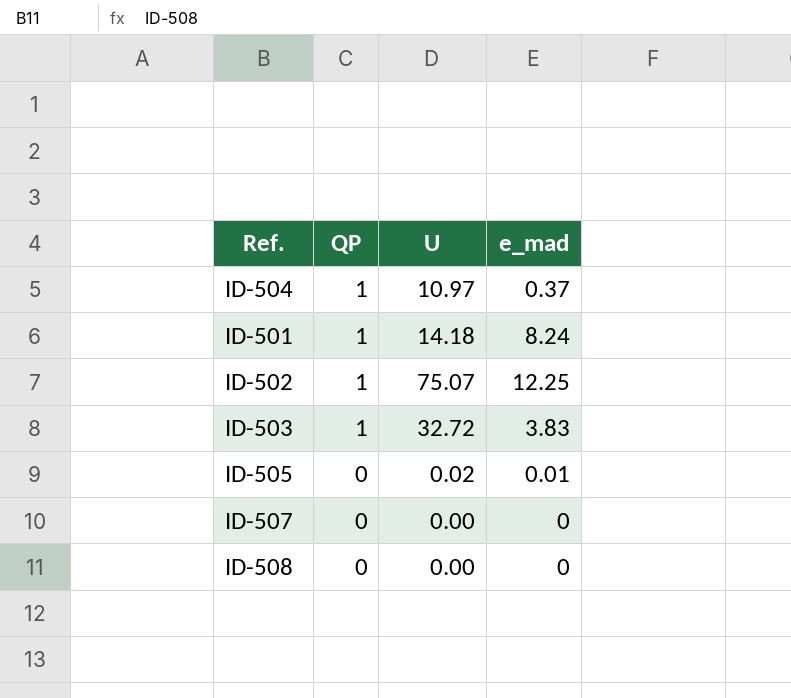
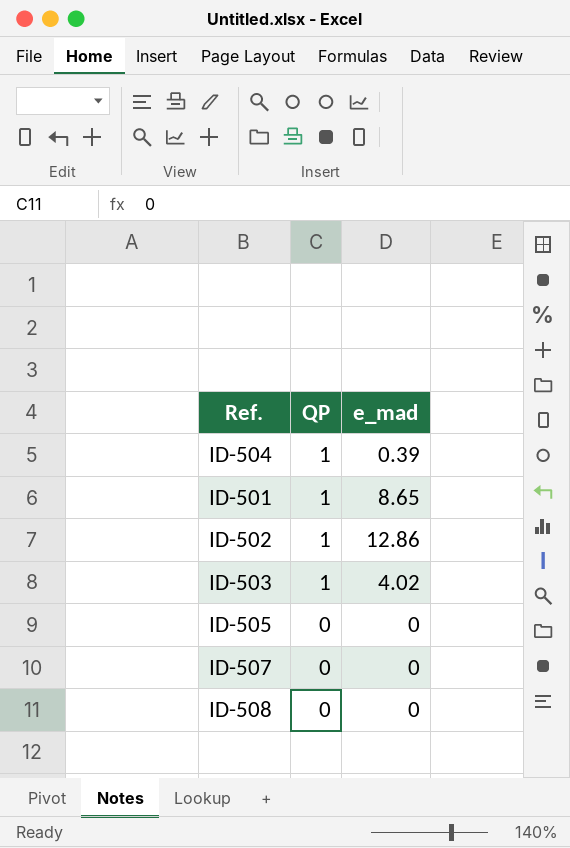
column U | position: 3 -> none
ID-504 | e_mad: 0.37 -> 0.39
ID-501 | e_mad: 8.24 -> 8.65
ID-502 | e_mad: 12.25 -> 12.86
ID-503 | e_mad: 3.83 -> 4.02
ID-505 | e_mad: 0.01 -> 0

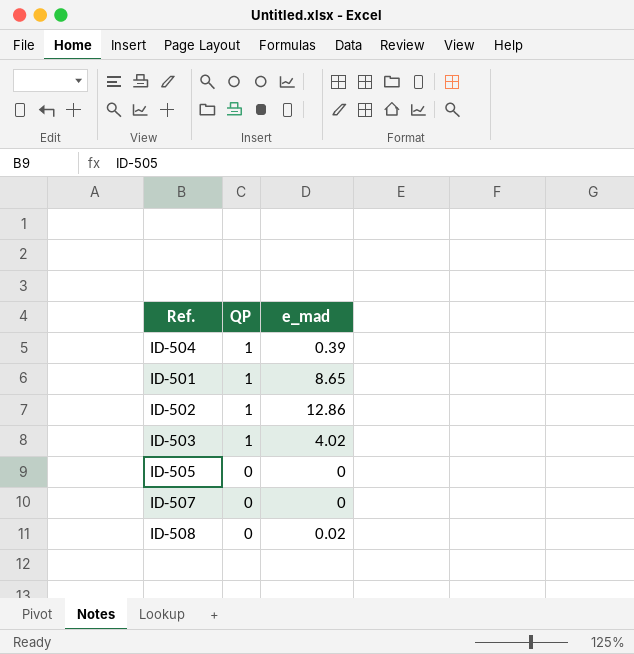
ID-508 | e_mad: 0 -> 0.02

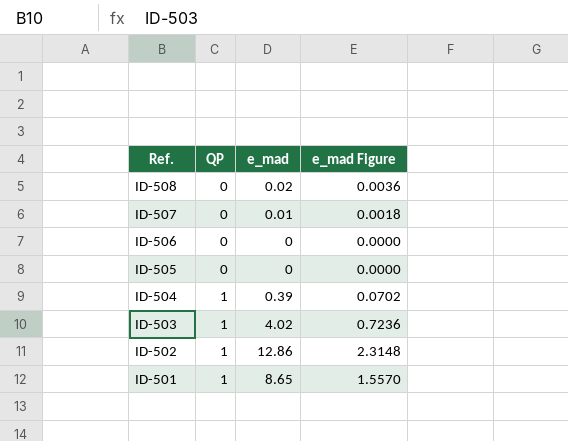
row order: QP descending -> Ref. descending
column e_mad Figure | formula: none -> [e_mad] * 0.18
ID-507 | e_mad: 0 -> 0.01
row ID-506: none -> 0 | 0 | 0.0000

